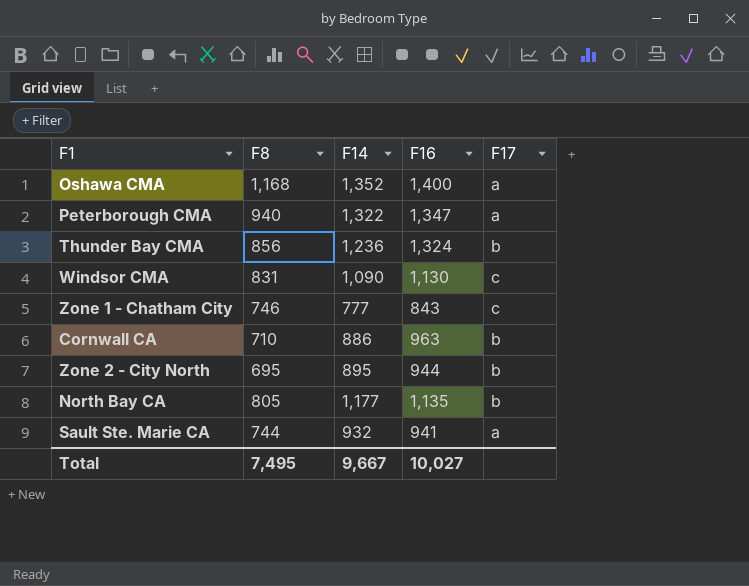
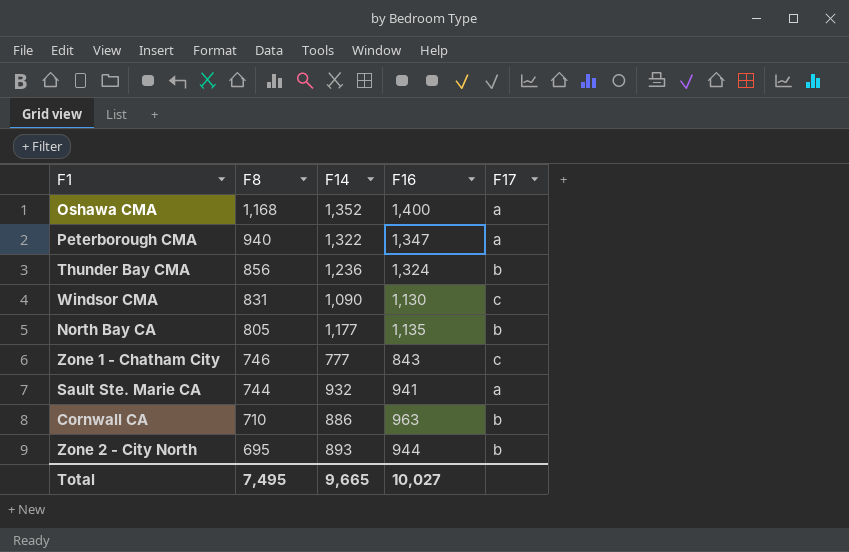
row order: none -> F8 descending
Zone 2 - City North | F14: 895 -> 893
Total | F14: 9,667 -> 9,665

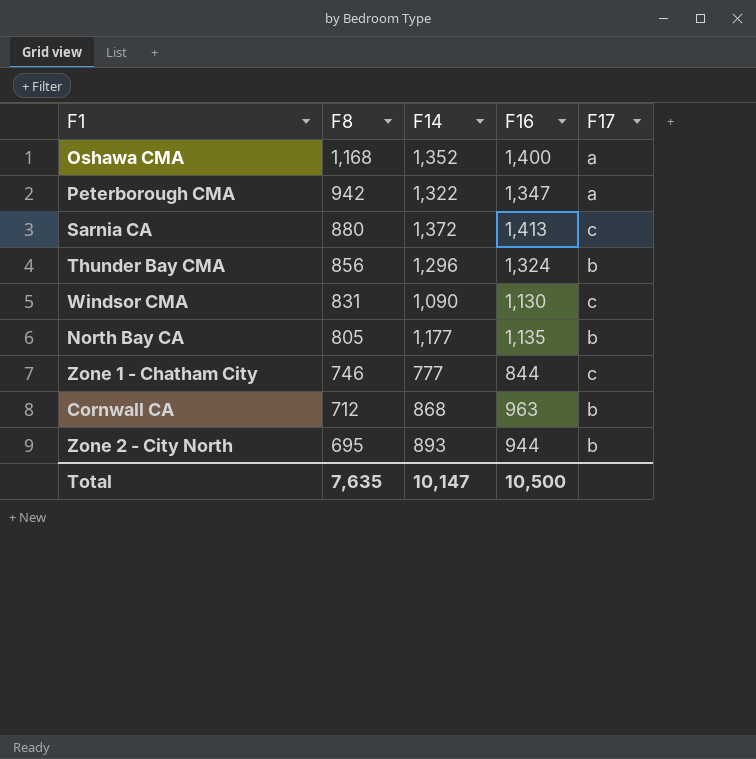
row Sault Ste. Marie CA: 744 | 932 | 941 | a -> none
Peterborough CMA | F8: 940 -> 942
row Sarnia CA: none -> 880 | 1,372 | 1,413 | c
Thunder Bay CMA | F14: 1,236 -> 1,296
Zone 1 - Chatham City | F16: 843 -> 844
Cornwall CA | F8: 710 -> 712
Cornwall CA | F14: 886 -> 868
Total | F8: 7,495 -> 7,635
Total | F14: 9,665 -> 10,147
Total | F16: 10,027 -> 10,500

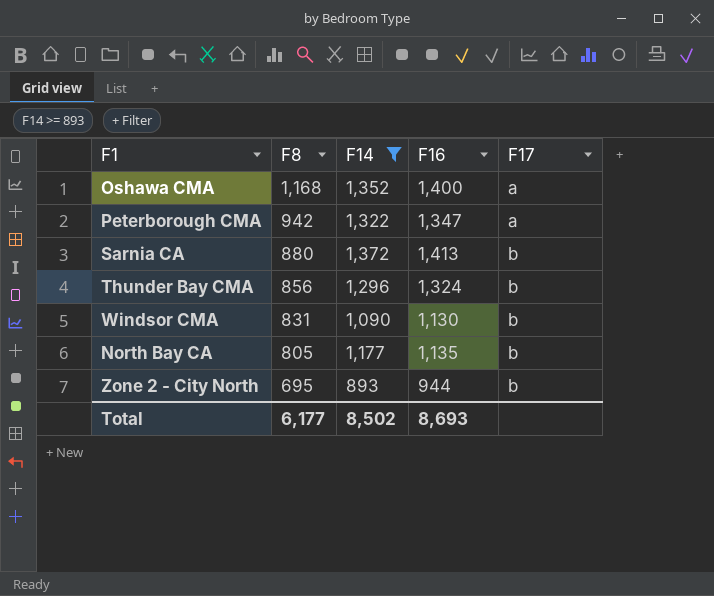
filter: none -> F14 >= 893
Sarnia CA | F17: c -> b
Windsor CMA | F17: c -> b
Total | F8: 7,635 -> 6,177
Total | F14: 10,147 -> 8,502
Total | F16: 10,500 -> 8,693

